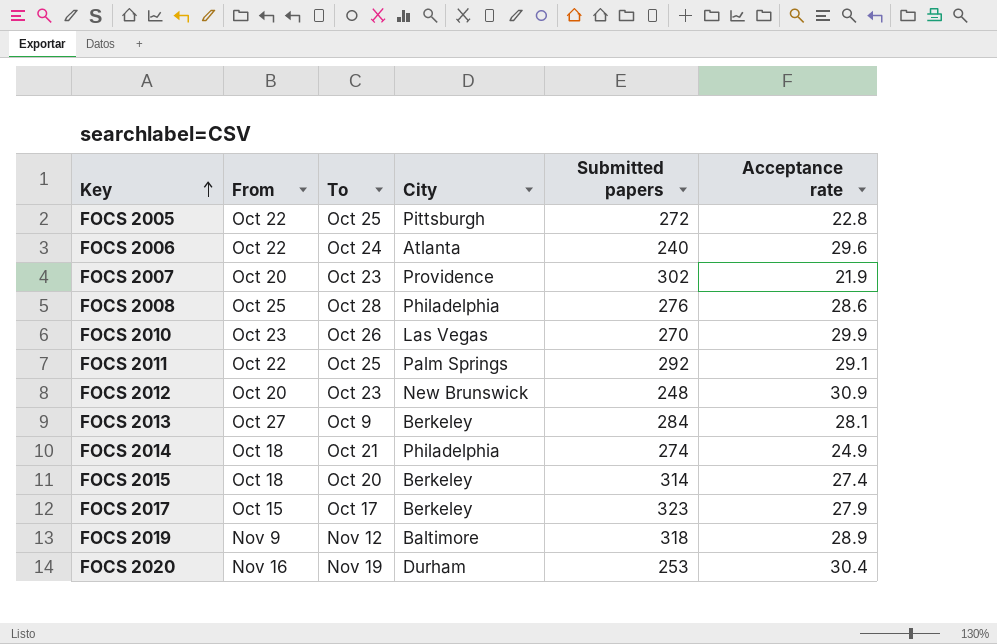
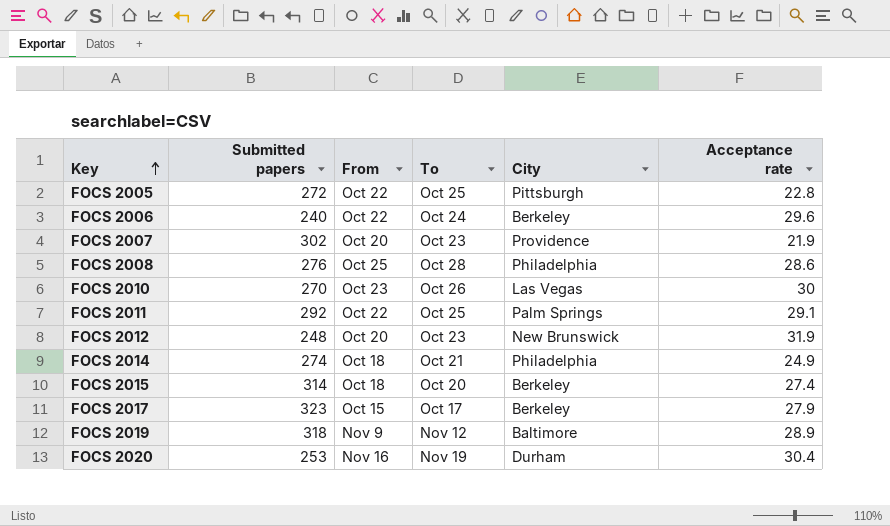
column Submitted papers | position: 5 -> 2
row FOCS 2013: Oct 27 | Oct 9 | Berkeley | 284 | 28.1 -> none
FOCS 2006 | City: Atlanta -> Berkeley
FOCS 2010 | Acceptance rate: 29.9 -> 30
FOCS 2012 | Acceptance rate: 30.9 -> 31.9

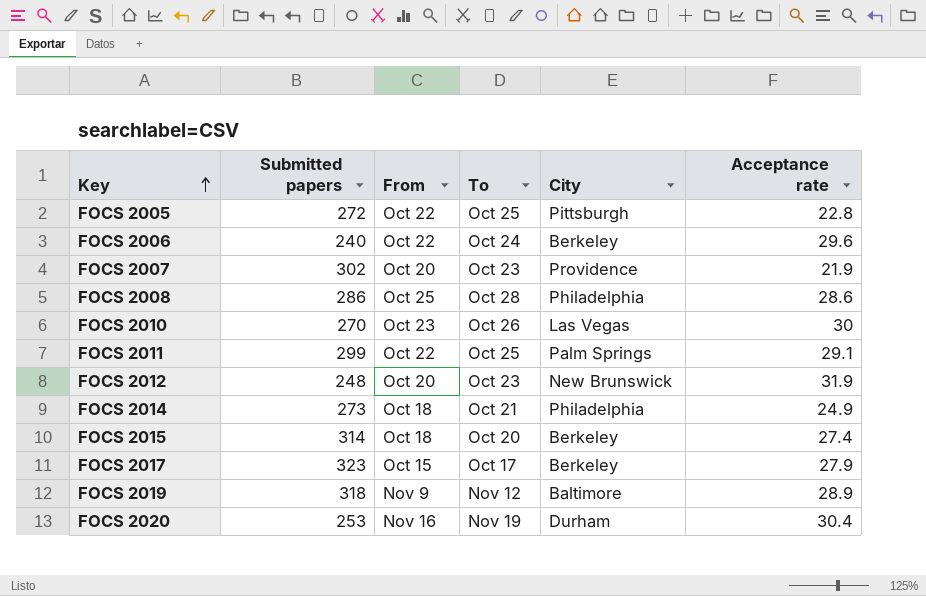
FOCS 2008 | Submitted papers: 276 -> 286
FOCS 2011 | Submitted papers: 292 -> 299
FOCS 2014 | Submitted papers: 274 -> 273

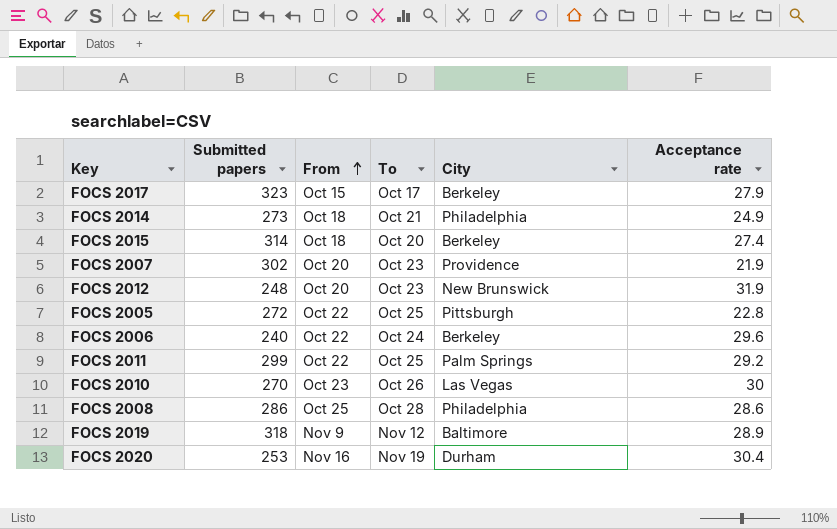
row order: Key ascending -> From ascending
FOCS 2011 | Acceptance rate: 29.1 -> 29.2

